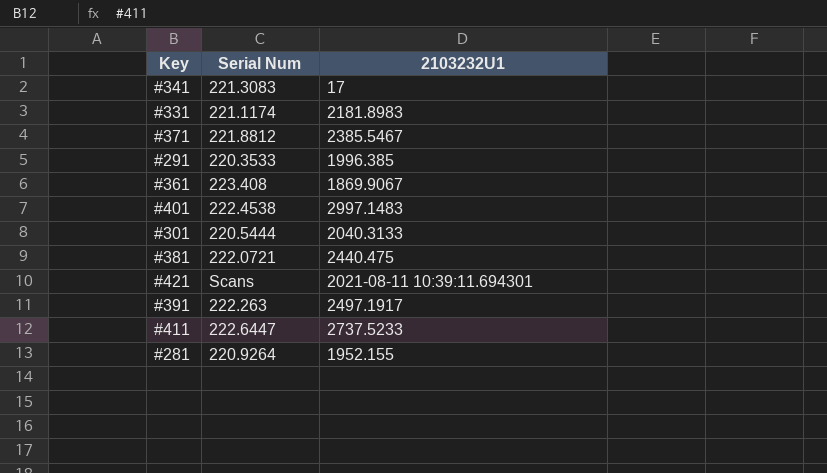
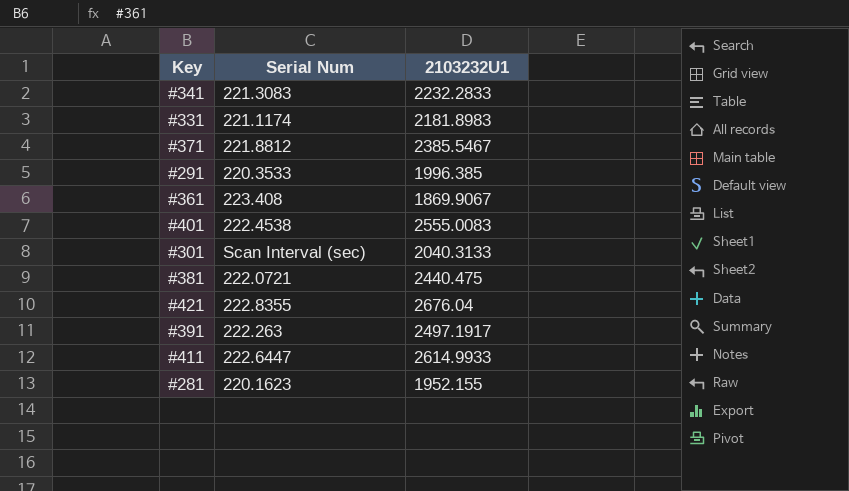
#341 | 2103232U1: 17 -> 2232.2833
#401 | 2103232U1: 2997.1483 -> 2555.0083
#301 | Serial Num: 220.5444 -> Scan Interval (sec)
#421 | Serial Num: Scans -> 222.8355
#421 | 2103232U1: 2021-08-11 10:39:11.694301 -> 2676.04
#411 | 2103232U1: 2737.5233 -> 2614.9933
#281 | Serial Num: 220.9264 -> 220.1623

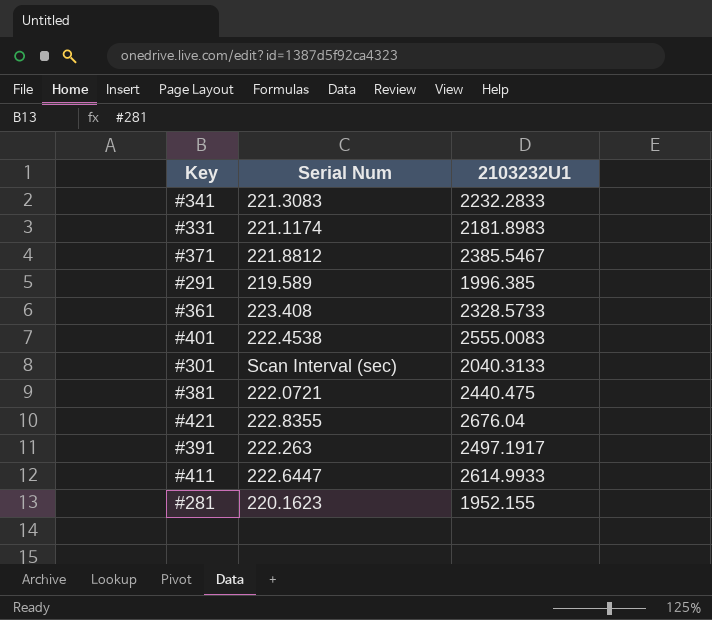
#291 | Serial Num: 220.3533 -> 219.589
#361 | 2103232U1: 1869.9067 -> 2328.5733

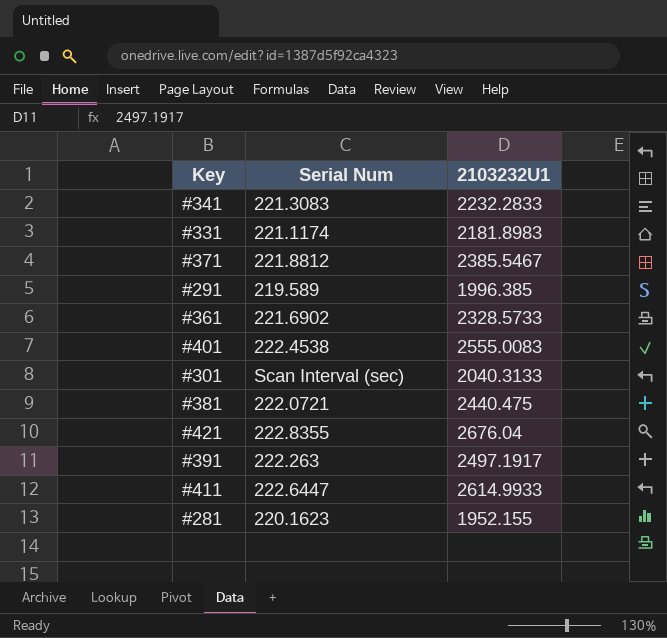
#361 | Serial Num: 223.408 -> 221.6902

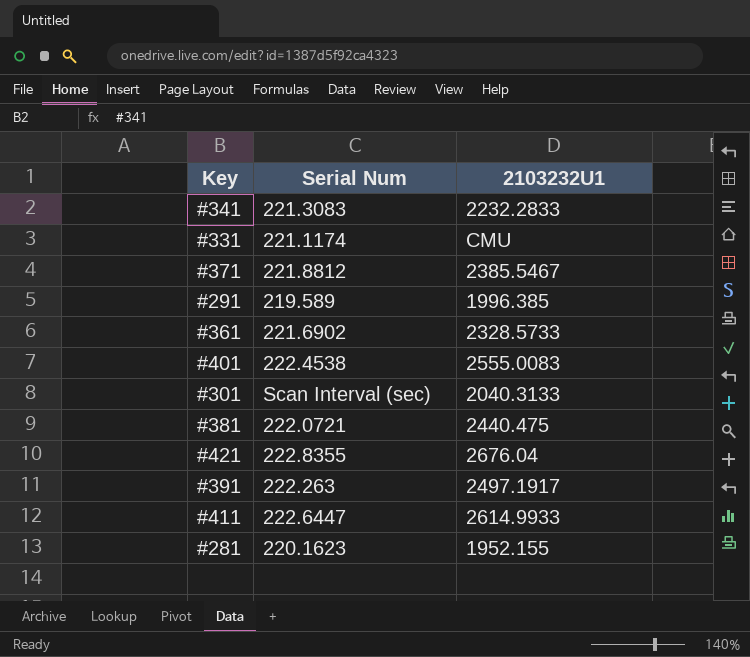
#331 | 2103232U1: 2181.8983 -> CMU

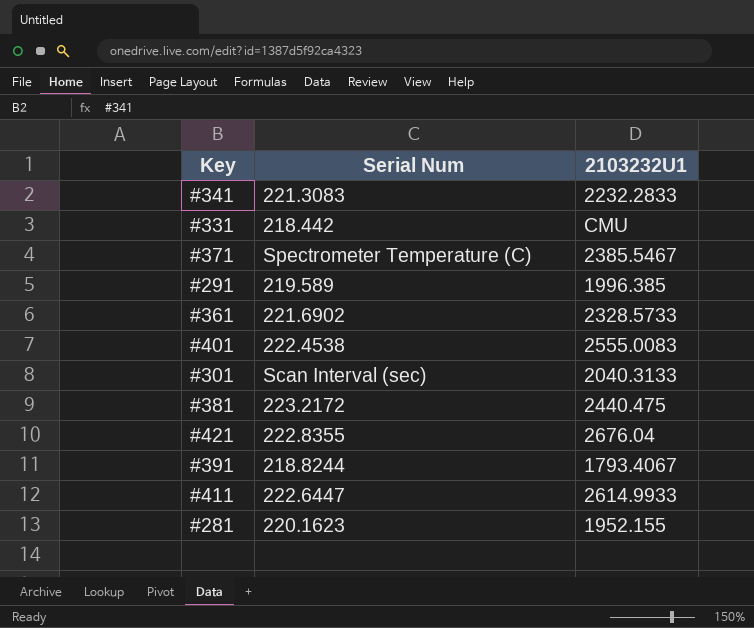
#331 | Serial Num: 221.1174 -> 218.442
#371 | Serial Num: 221.8812 -> Spectrometer Temperature (C)
#381 | Serial Num: 222.0721 -> 223.2172
#391 | Serial Num: 222.263 -> 218.8244
#391 | 2103232U1: 2497.1917 -> 1793.4067

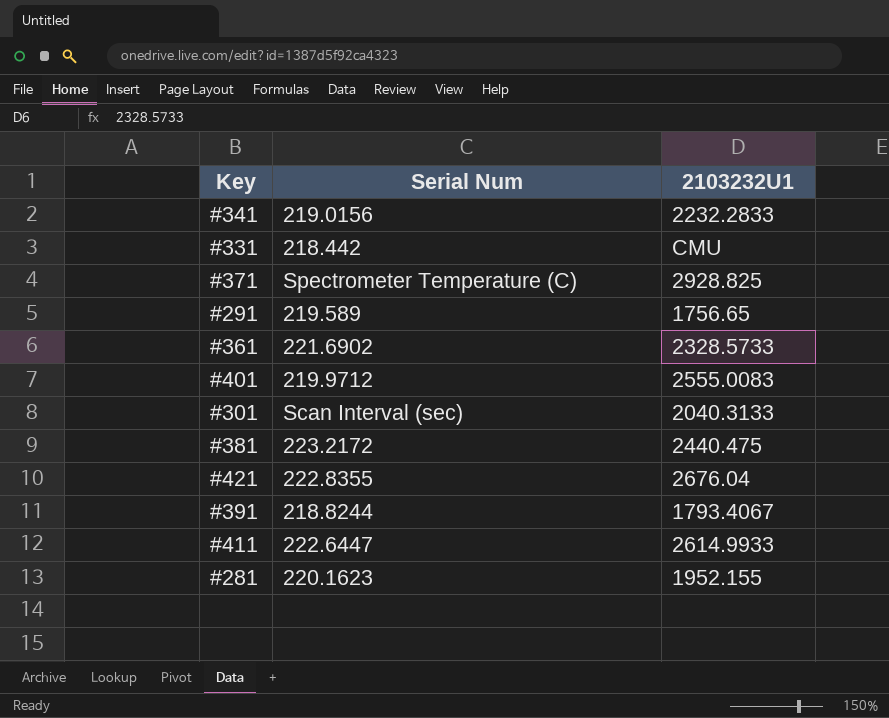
#341 | Serial Num: 221.3083 -> 219.0156
#371 | 2103232U1: 2385.5467 -> 2928.825
#291 | 2103232U1: 1996.385 -> 1756.65
#401 | Serial Num: 222.4538 -> 219.9712

